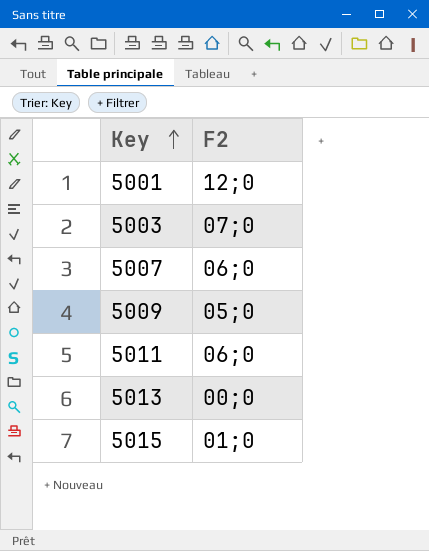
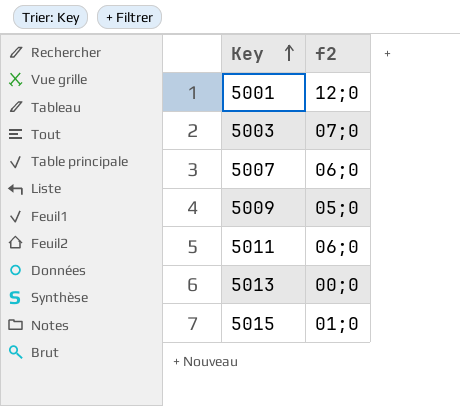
column name: F2 -> f2

